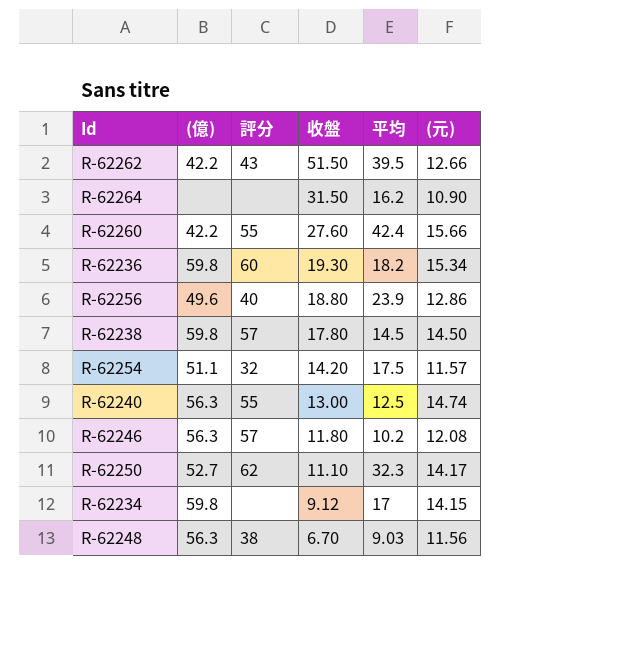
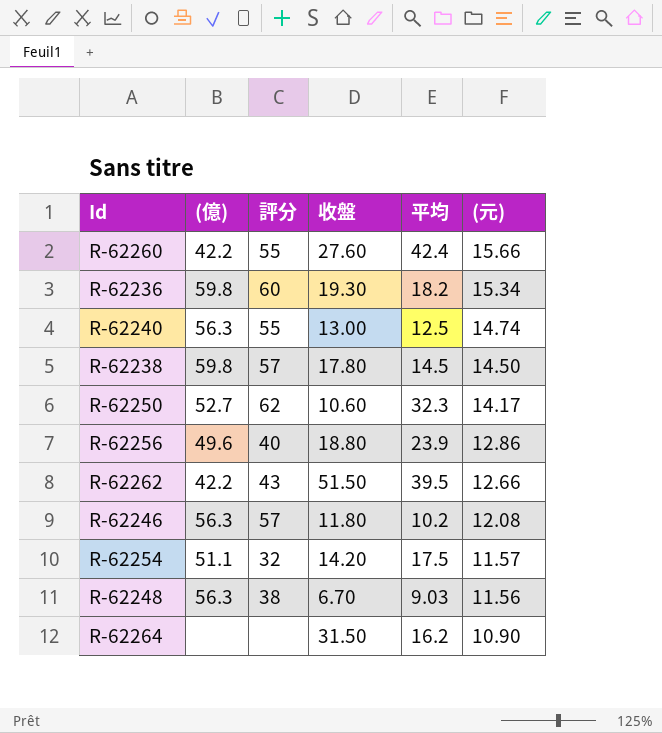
row order: 收盤 descending -> (元) descending
row R-62234: 59.8 | none | 9.12 | 17 | 14.15 -> none
R-62250 | 收盤: 11.10 -> 10.60

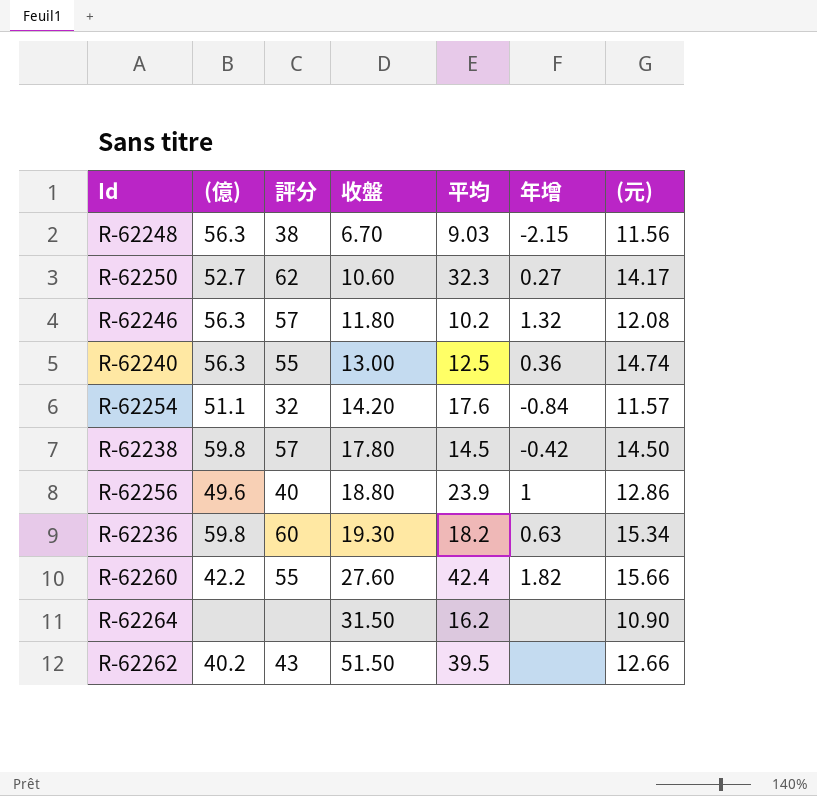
row order: (元) descending -> 收盤 ascending
column 年增 | position: none -> 6
R-62254 | 平均: 17.5 -> 17.6
R-62262 | (億): 42.2 -> 40.2

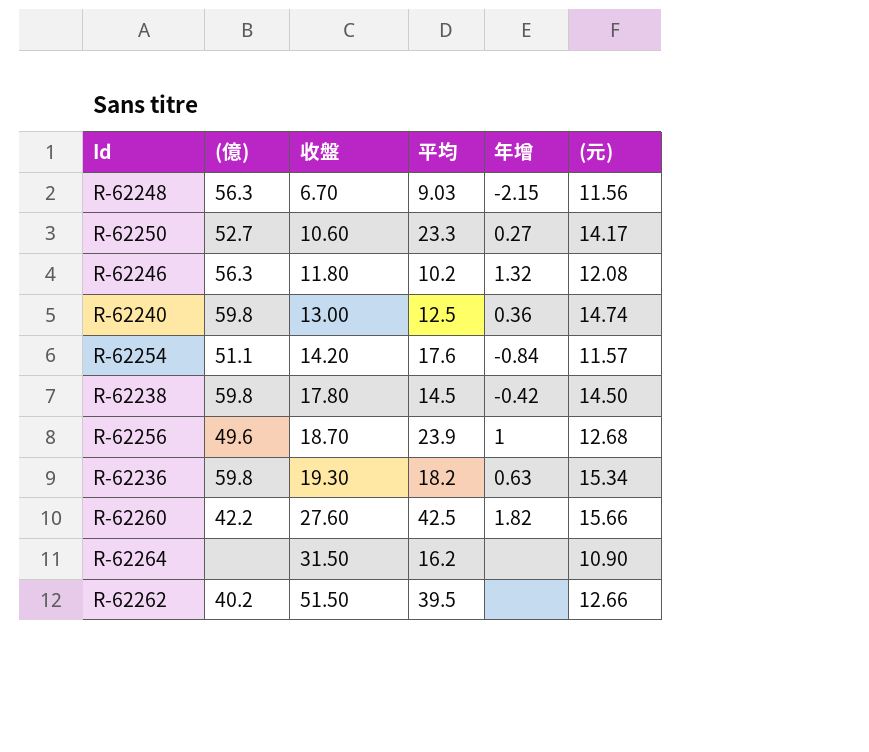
column 評分 | position: 3 -> none
R-62250 | 平均: 32.3 -> 23.3
R-62240 | (億): 56.3 -> 59.8
R-62256 | 收盤: 18.80 -> 18.70
R-62256 | (元): 12.86 -> 12.68
R-62260 | 平均: 42.4 -> 42.5

